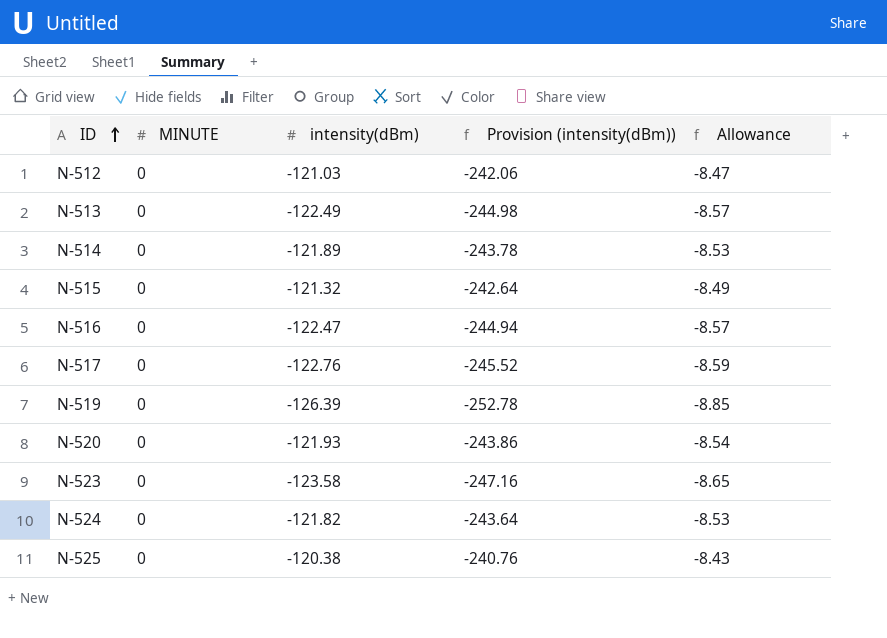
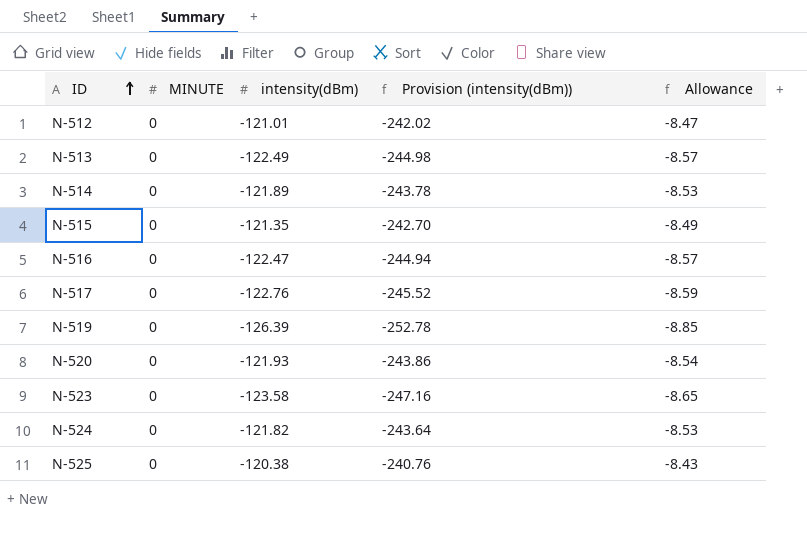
N-512 | intensity(dBm): -121.03 -> -121.01
N-512 | Provision (intensity(dBm)): -242.06 -> -242.02
N-515 | intensity(dBm): -121.32 -> -121.35
N-515 | Provision (intensity(dBm)): -242.64 -> -242.70

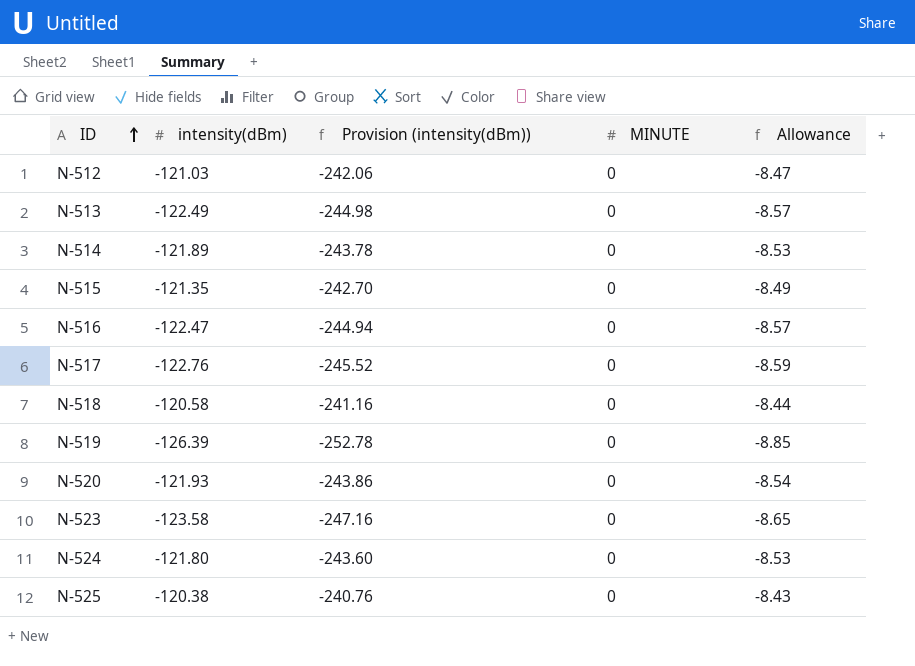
column MINUTE | position: 2 -> 4
N-512 | intensity(dBm): -121.01 -> -121.03
N-512 | Provision (intensity(dBm)): -242.02 -> -242.06
row N-518: none -> -120.58 | -241.16 | 0 | -8.44
N-524 | intensity(dBm): -121.82 -> -121.80
N-524 | Provision (intensity(dBm)): -243.64 -> -243.60

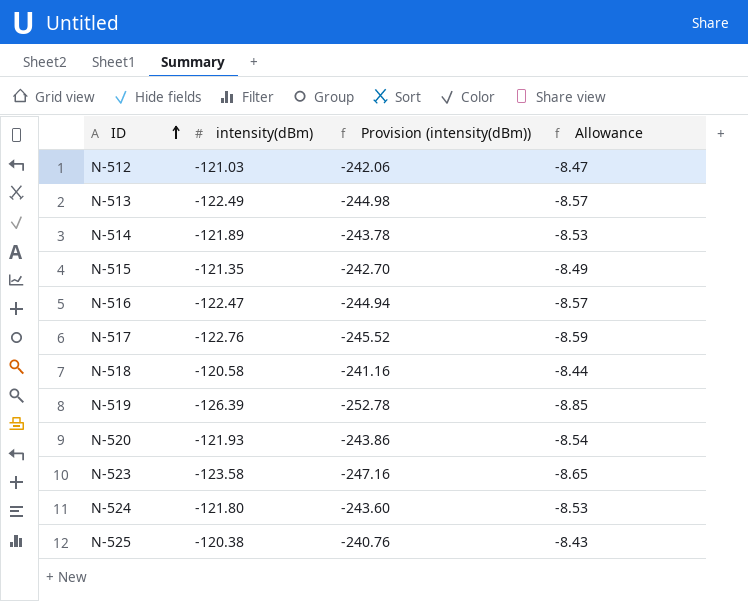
column MINUTE | position: 4 -> none

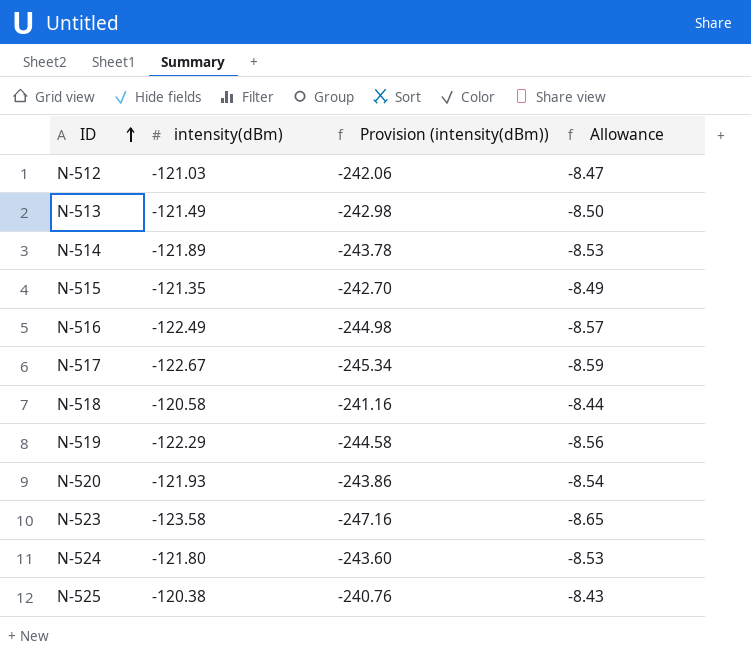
N-513 | intensity(dBm): -122.49 -> -121.49
N-513 | Provision (intensity(dBm)): -244.98 -> -242.98
N-513 | Allowance: -8.57 -> -8.50
N-516 | intensity(dBm): -122.47 -> -122.49
N-516 | Provision (intensity(dBm)): -244.94 -> -244.98
N-517 | intensity(dBm): -122.76 -> -122.67
N-517 | Provision (intensity(dBm)): -245.52 -> -245.34
N-519 | intensity(dBm): -126.39 -> -122.29
N-519 | Provision (intensity(dBm)): -252.78 -> -244.58
N-519 | Allowance: -8.85 -> -8.56

